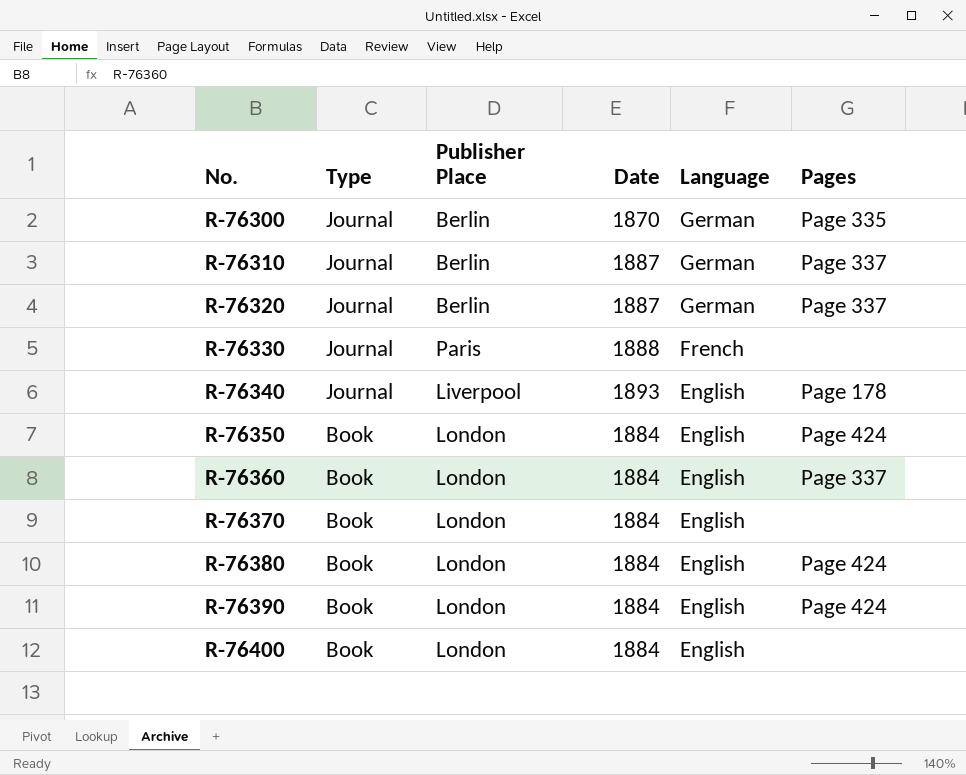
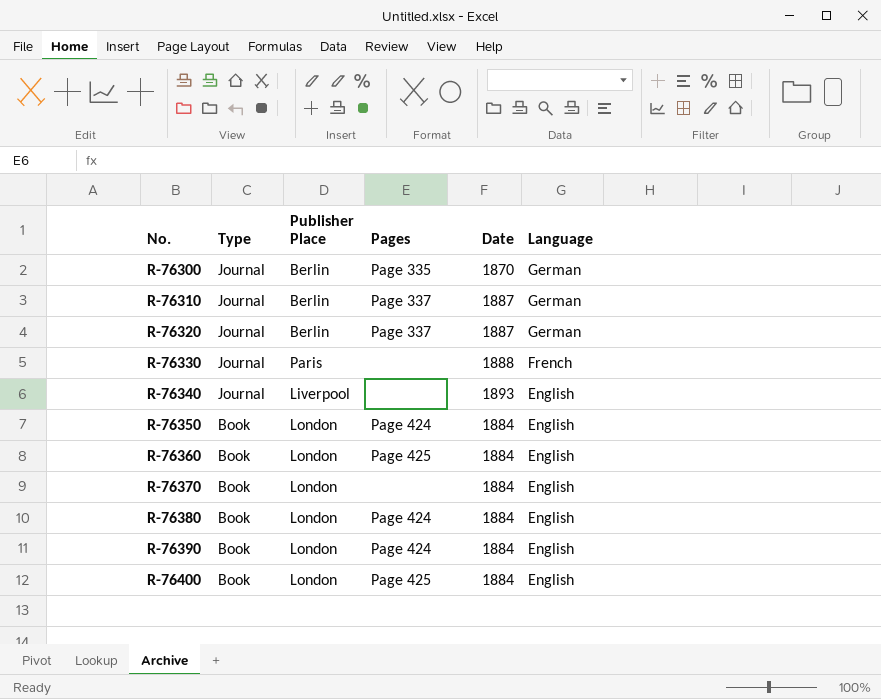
column Pages | position: 6 -> 4
R-76340 | Pages: Page 178 -> none
R-76360 | Pages: Page 337 -> Page 425
R-76400 | Pages: none -> Page 425

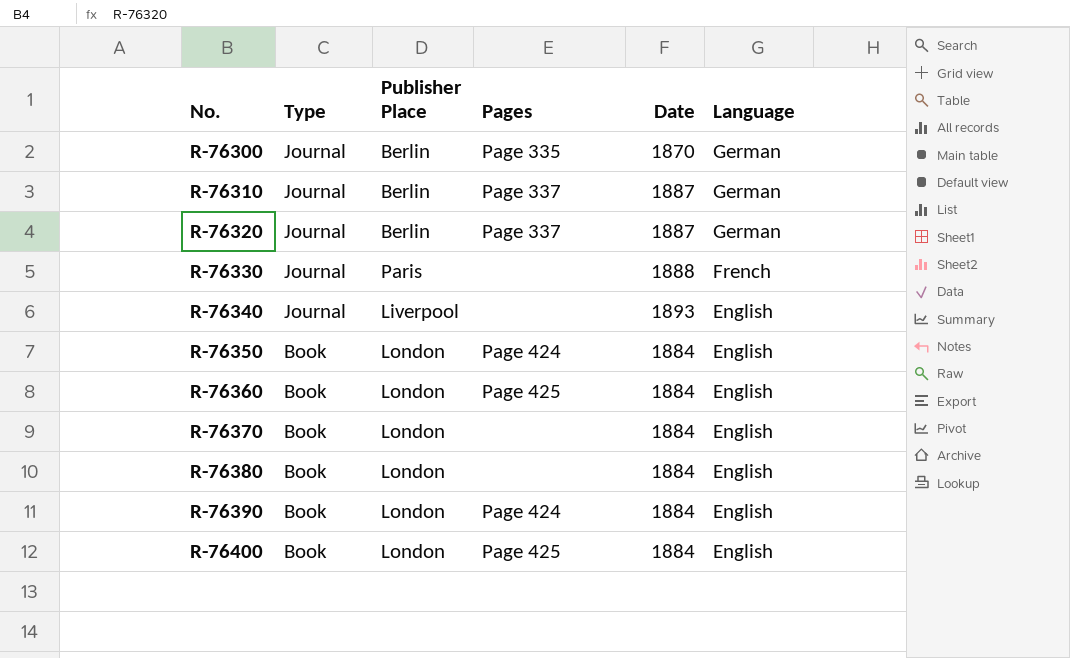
R-76380 | Pages: Page 424 -> none

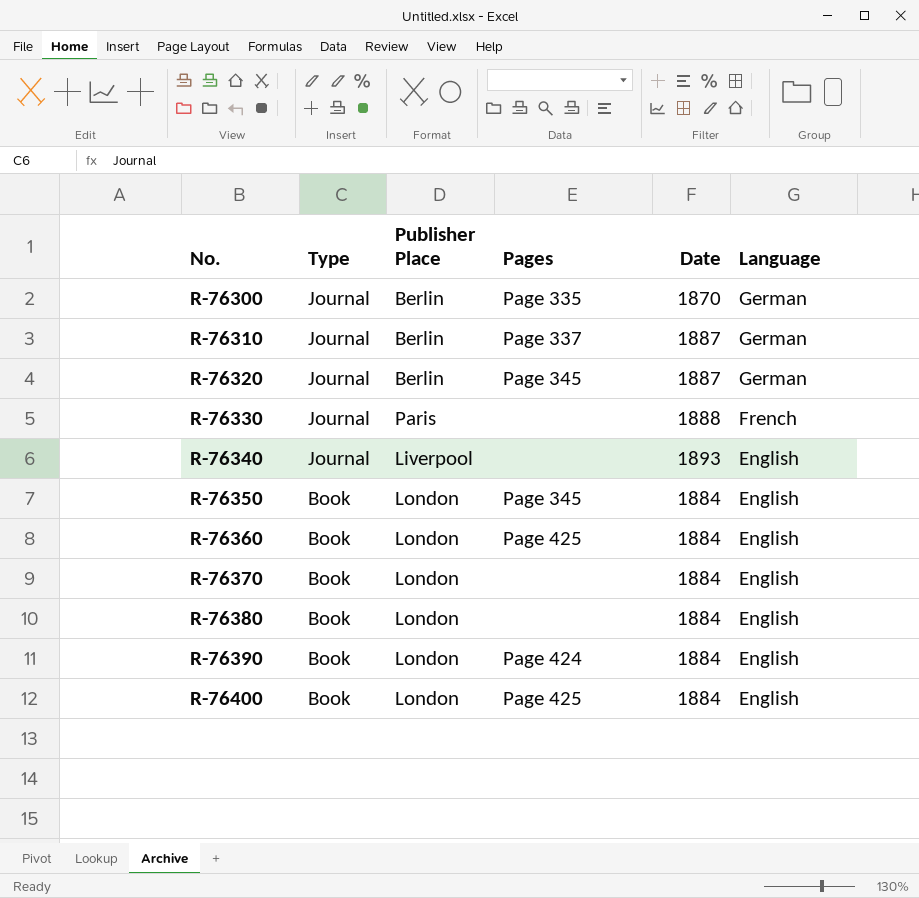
R-76320 | Pages: Page 337 -> Page 345
R-76350 | Pages: Page 424 -> Page 345

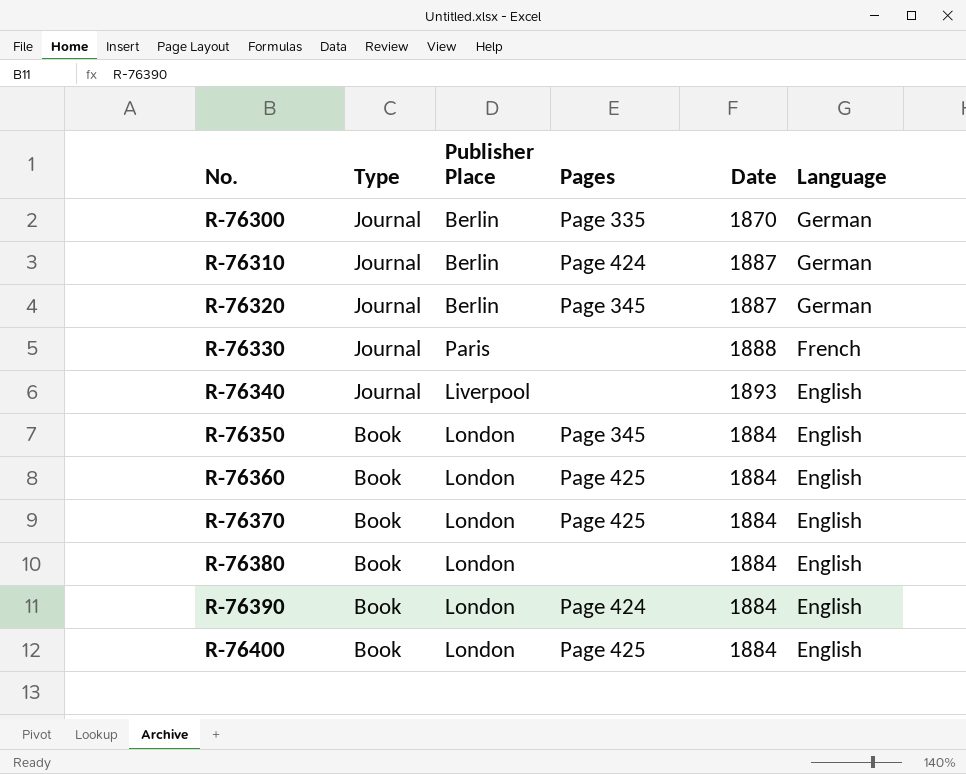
R-76310 | Pages: Page 337 -> Page 424
R-76370 | Pages: none -> Page 425

